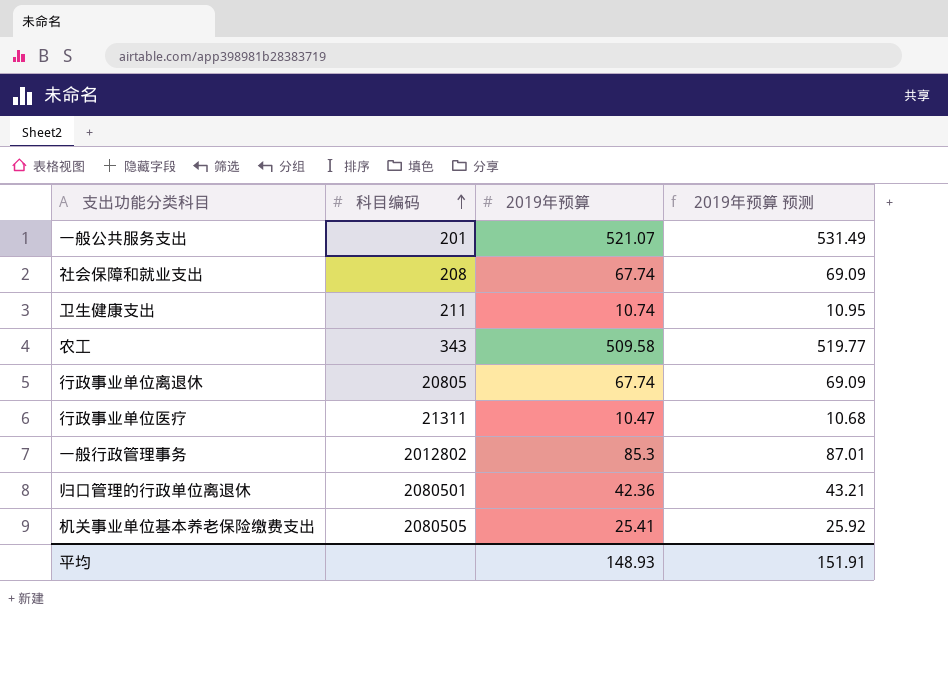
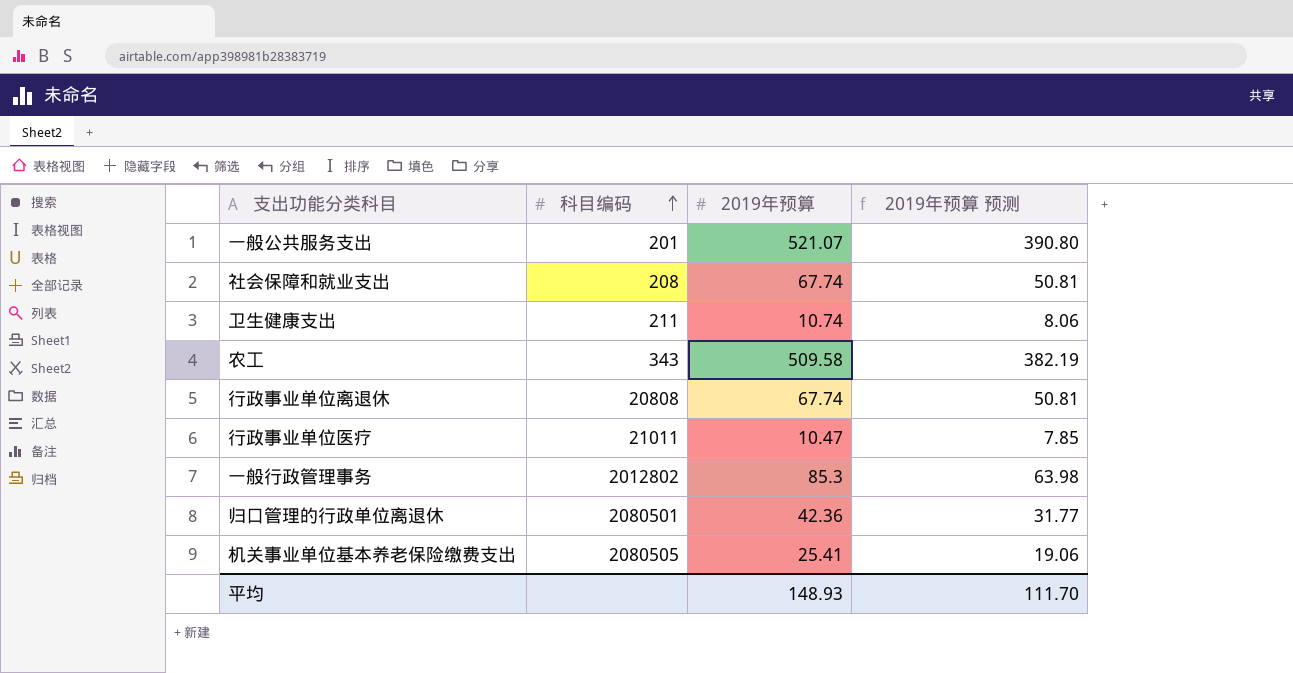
column 2019年预算 预测 | formula: [2019年预算] * 1.02 -> [2019年预算] * 0.75
行政事业单位离退休 | 科目编码: 20805 -> 20808
行政事业单位医疗 | 科目编码: 21311 -> 21011
平均 | 2019年预算 预测: 151.91 -> 111.70

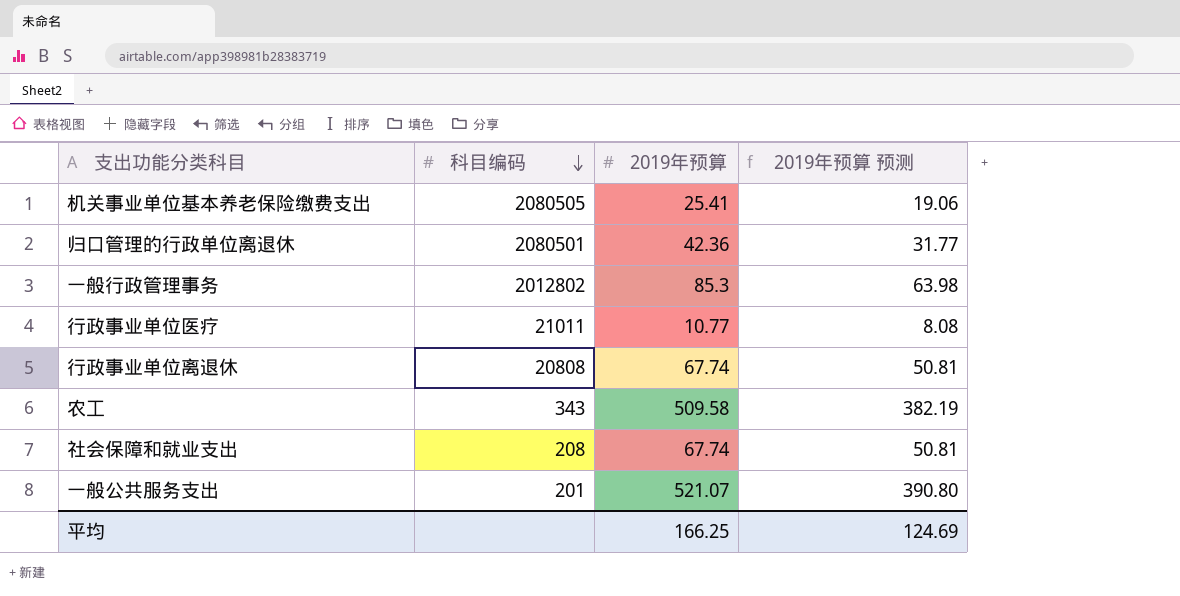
row order: 科目编码 ascending -> 科目编码 descending
row 卫生健康支出: 211 | 10.74 | 8.06 -> none
行政事业单位医疗 | 2019年预算: 10.47 -> 10.77
行政事业单位医疗 | 2019年预算 预测: 7.85 -> 8.08
平均 | 2019年预算: 148.93 -> 166.25
平均 | 2019年预算 预测: 111.70 -> 124.69

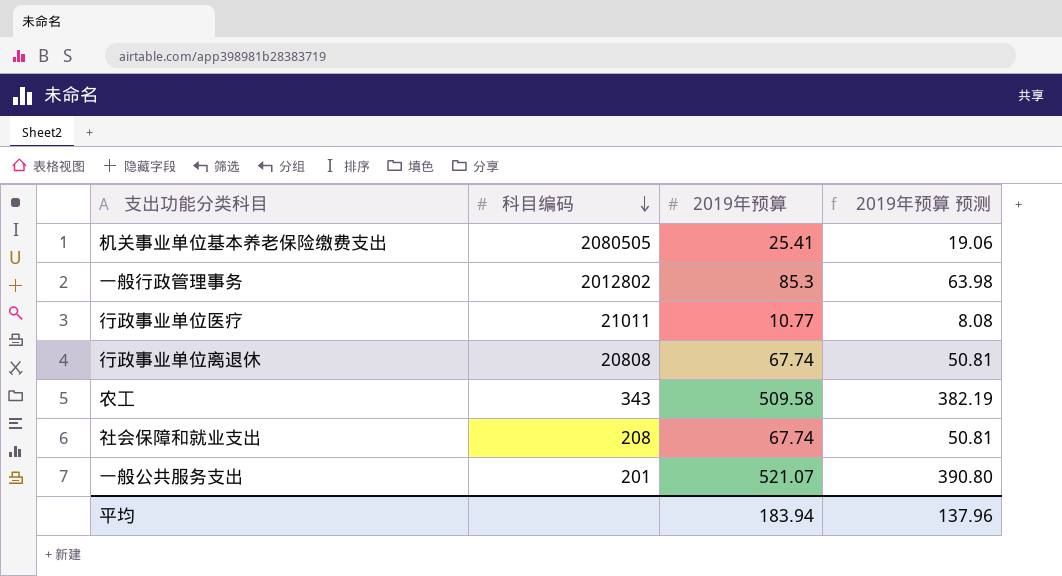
row 归口管理的行政单位离退休: 2080501 | 42.36 | 31.77 -> none
平均 | 2019年预算: 166.25 -> 183.94
平均 | 2019年预算 预测: 124.69 -> 137.96

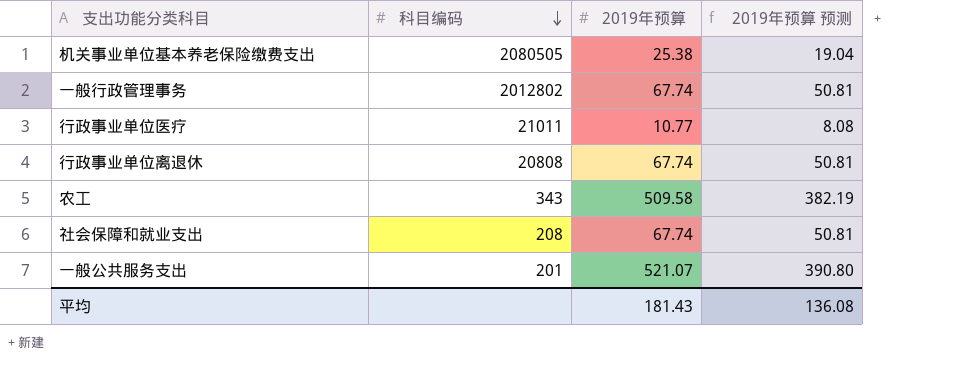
机关事业单位基本养老保险缴费支出 | 2019年预算: 25.41 -> 25.38
机关事业单位基本养老保险缴费支出 | 2019年预算 预测: 19.06 -> 19.04
一般行政管理事务 | 2019年预算: 85.3 -> 67.74
一般行政管理事务 | 2019年预算 预测: 63.98 -> 50.81
平均 | 2019年预算: 183.94 -> 181.43
平均 | 2019年预算 预测: 137.96 -> 136.08

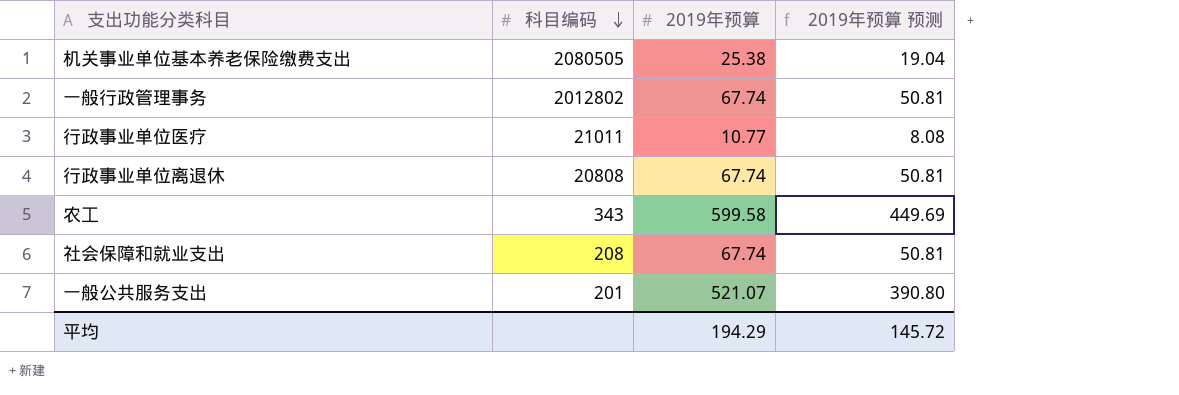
农工 | 2019年预算: 509.58 -> 599.58
农工 | 2019年预算 预测: 382.19 -> 449.69
平均 | 2019年预算: 181.43 -> 194.29
平均 | 2019年预算 预测: 136.08 -> 145.72

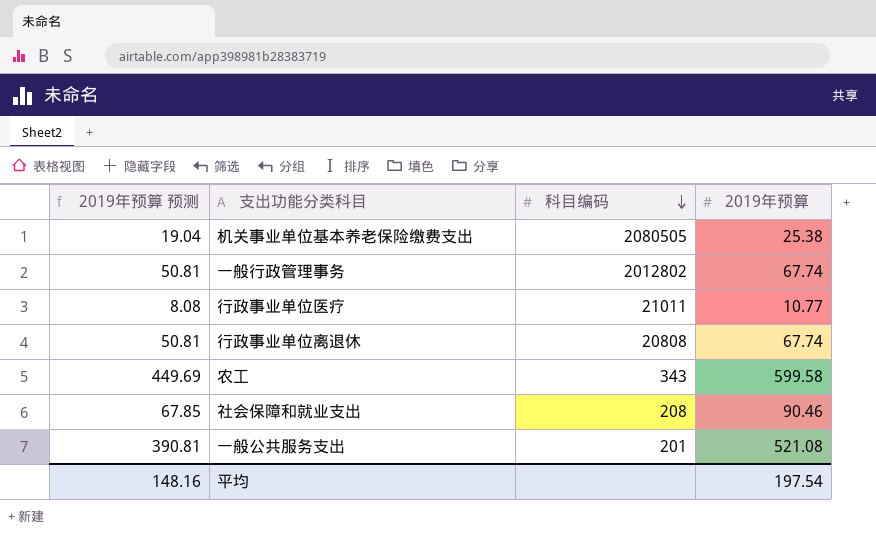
column 2019年预算 预测 | position: 4 -> 1
社会保障和就业支出 | 2019年预算 预测: 50.81 -> 67.85
社会保障和就业支出 | 2019年预算: 67.74 -> 90.46
一般公共服务支出 | 2019年预算 预测: 390.80 -> 390.81
一般公共服务支出 | 2019年预算: 521.07 -> 521.08
平均 | 2019年预算 预测: 145.72 -> 148.16
平均 | 2019年预算: 194.29 -> 197.54

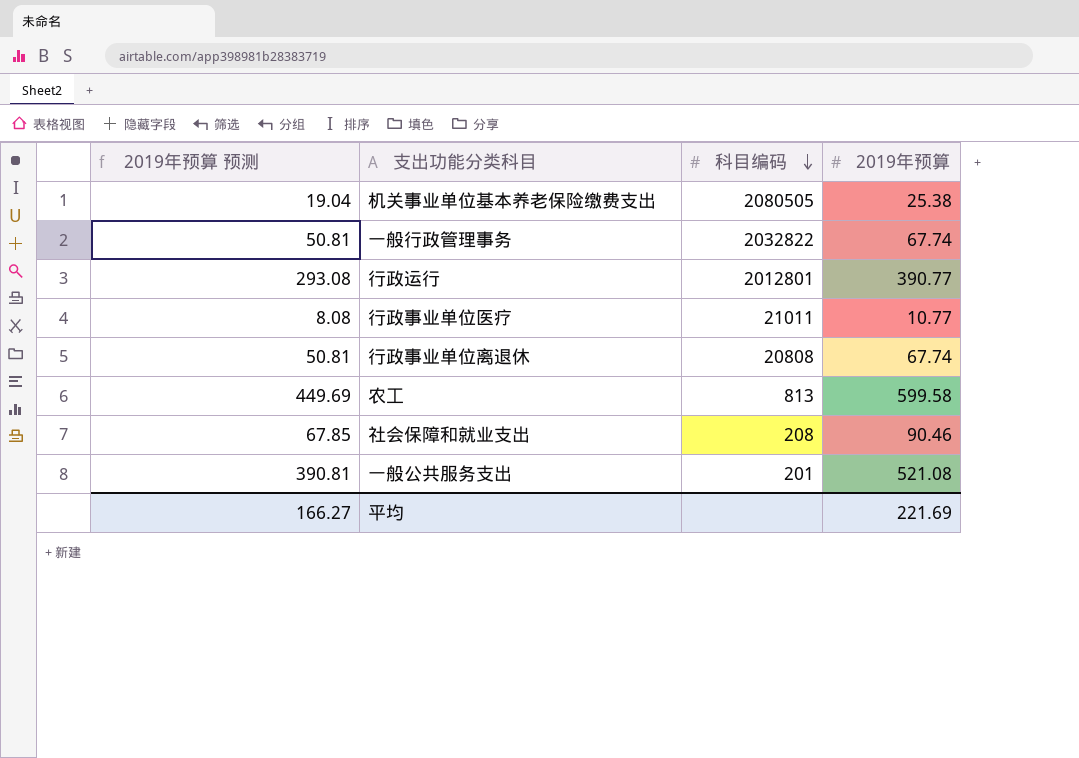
一般行政管理事务 | 科目编码: 2012802 -> 2032822
row 行政运行: none -> 293.08 | 2012801 | 390.77
农工 | 科目编码: 343 -> 813
平均 | 2019年预算 预测: 148.16 -> 166.27
平均 | 2019年预算: 197.54 -> 221.69

